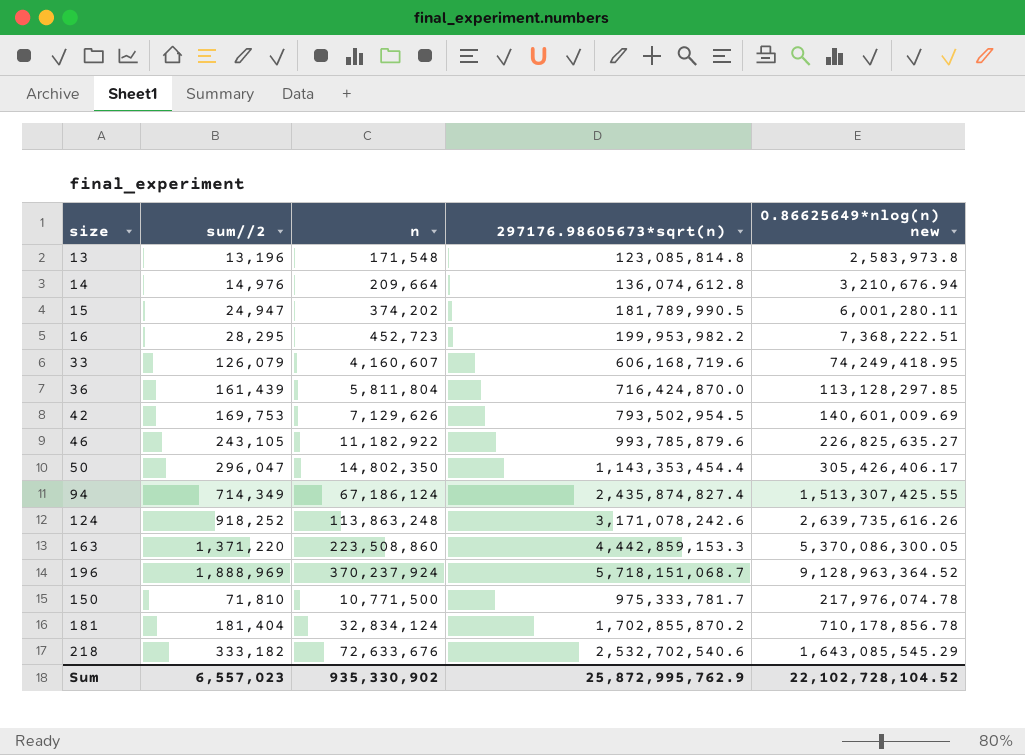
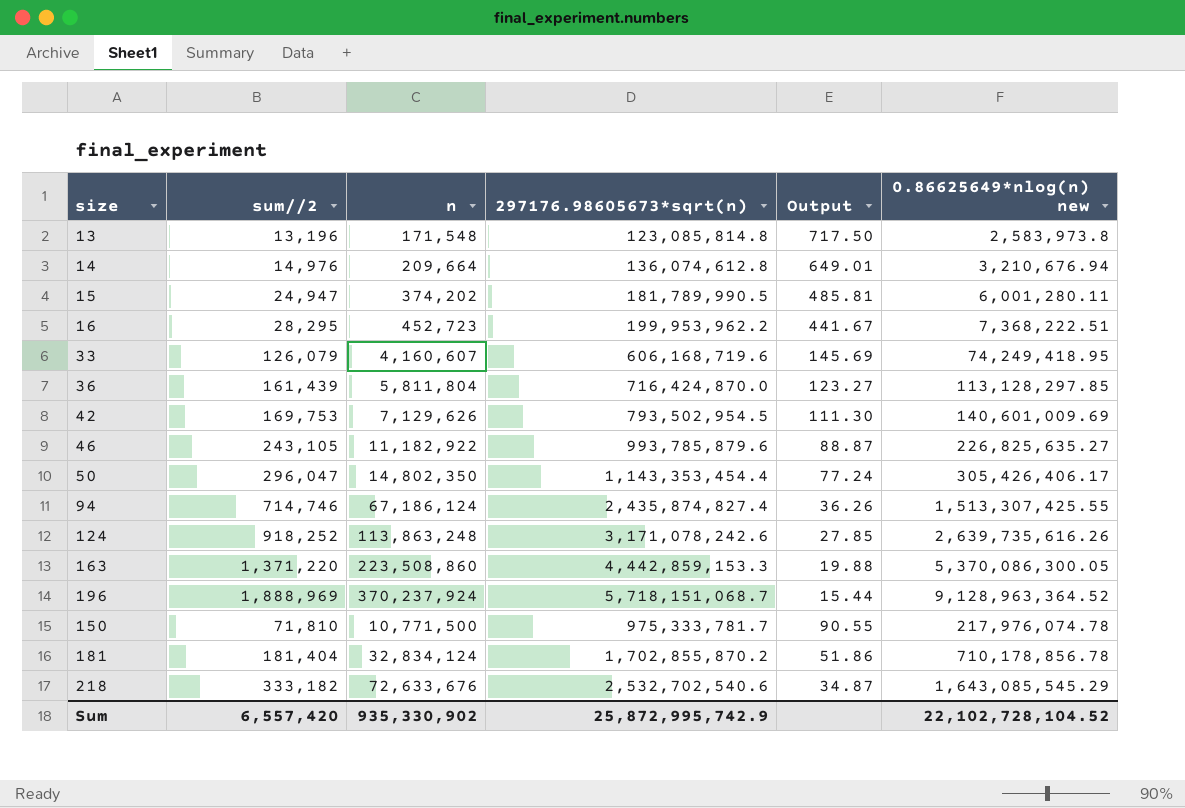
column Output | formula: none -> [297176.98605673*sqrt(n)] / [n]
16 | 297176.98605673*sqrt(n): 199,953,982.2 -> 199,953,962.2
94 | sum//2: 714,349 -> 714,746
Sum | sum//2: 6,557,023 -> 6,557,420
Sum | 297176.98605673*sqrt(n): 25,872,995,762.9 -> 25,872,995,742.9

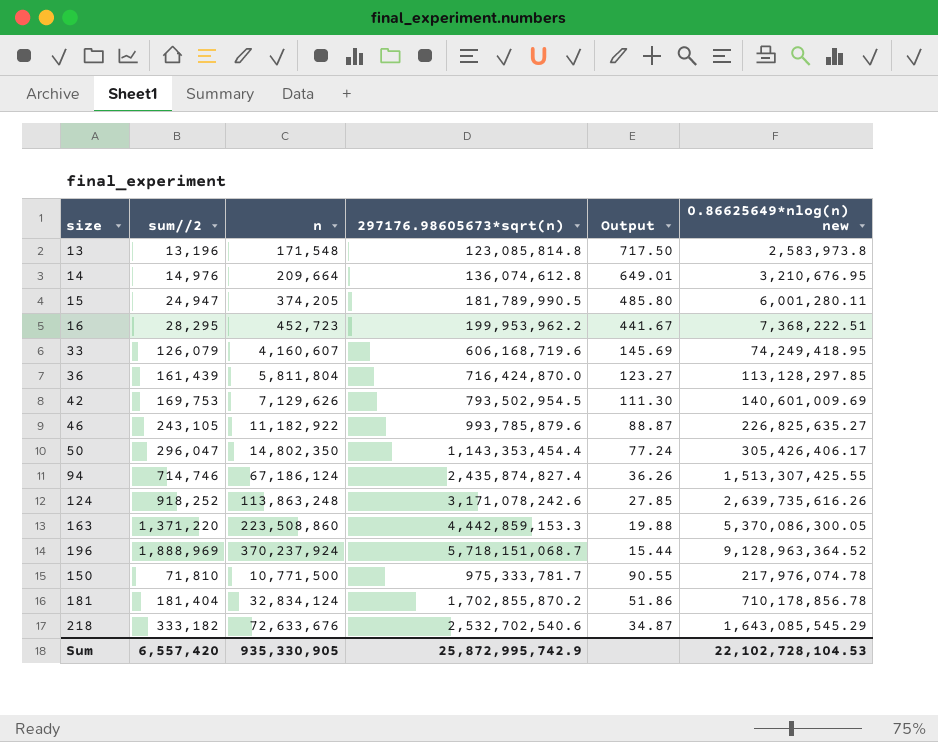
14 | 0.86625649*nlog(n) new: 3,210,676.94 -> 3,210,676.95
15 | n: 374,202 -> 374,205
15 | Output: 485.81 -> 485.80
Sum | n: 935,330,902 -> 935,330,905
Sum | 0.86625649*nlog(n) new: 22,102,728,104.52 -> 22,102,728,104.53

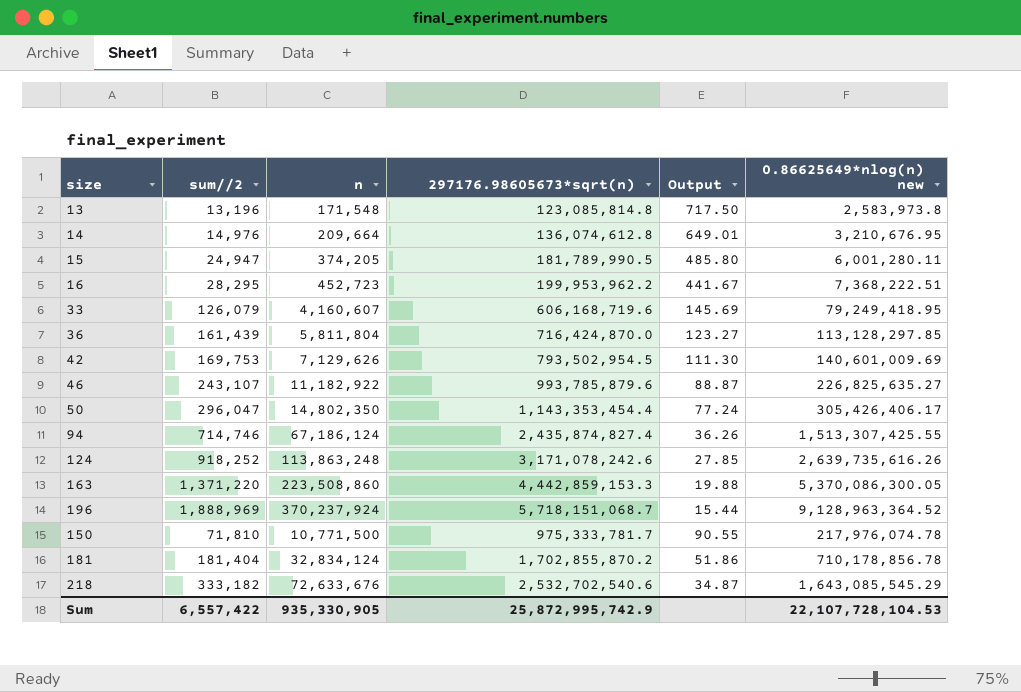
33 | 0.86625649*nlog(n) new: 74,249,418.95 -> 79,249,418.95
46 | sum//2: 243,105 -> 243,107
Sum | sum//2: 6,557,420 -> 6,557,422
Sum | 0.86625649*nlog(n) new: 22,102,728,104.53 -> 22,107,728,104.53

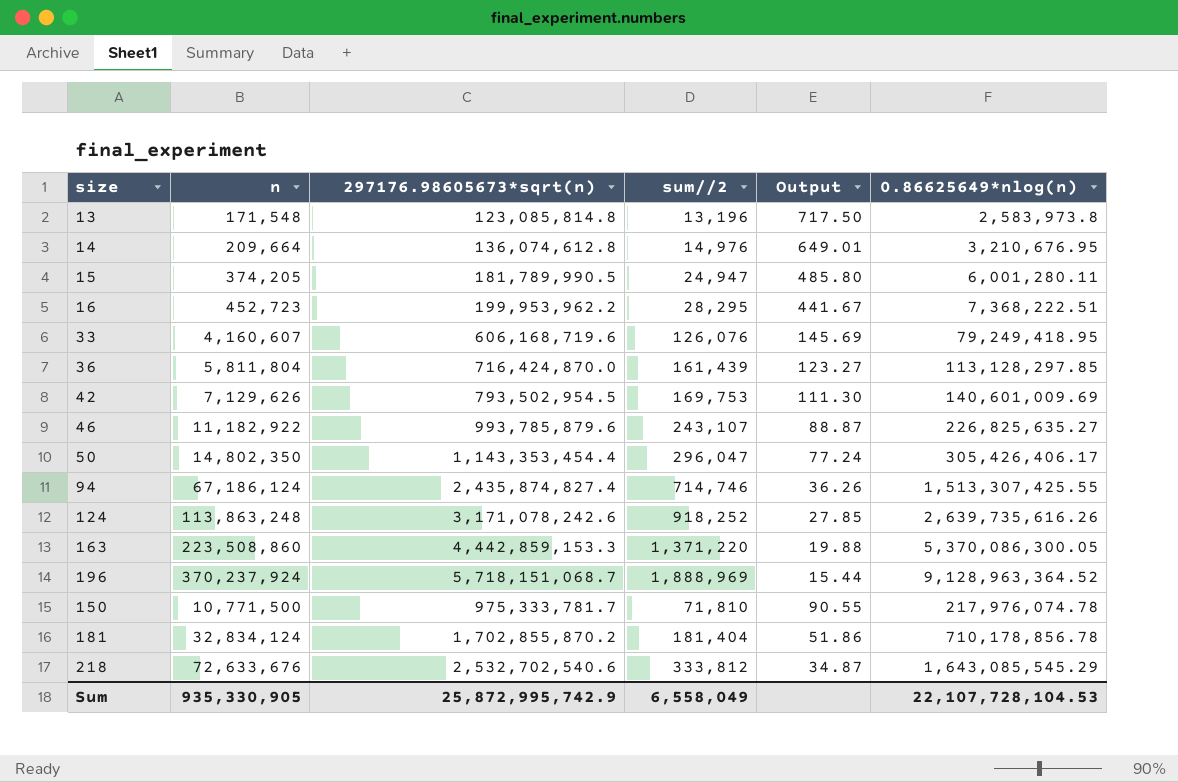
column sum//2 | position: 2 -> 4
column name: 0.86625649*nlog(n) new -> 0.86625649*nlog(n)
33 | sum//2: 126,079 -> 126,076
218 | sum//2: 333,182 -> 333,812
Sum | sum//2: 6,557,422 -> 6,558,049

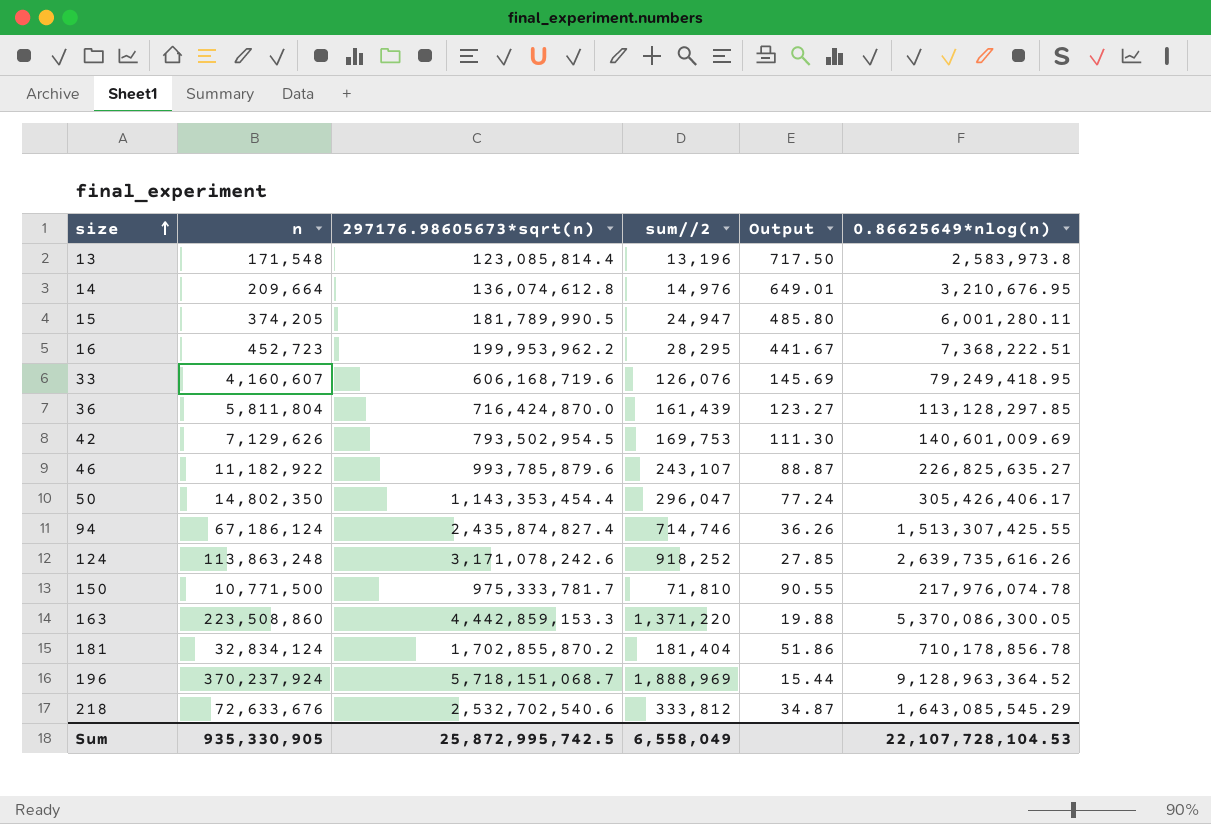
row order: none -> size ascending
13 | 297176.98605673*sqrt(n): 123,085,814.8 -> 123,085,814.4
Sum | 297176.98605673*sqrt(n): 25,872,995,742.9 -> 25,872,995,742.5

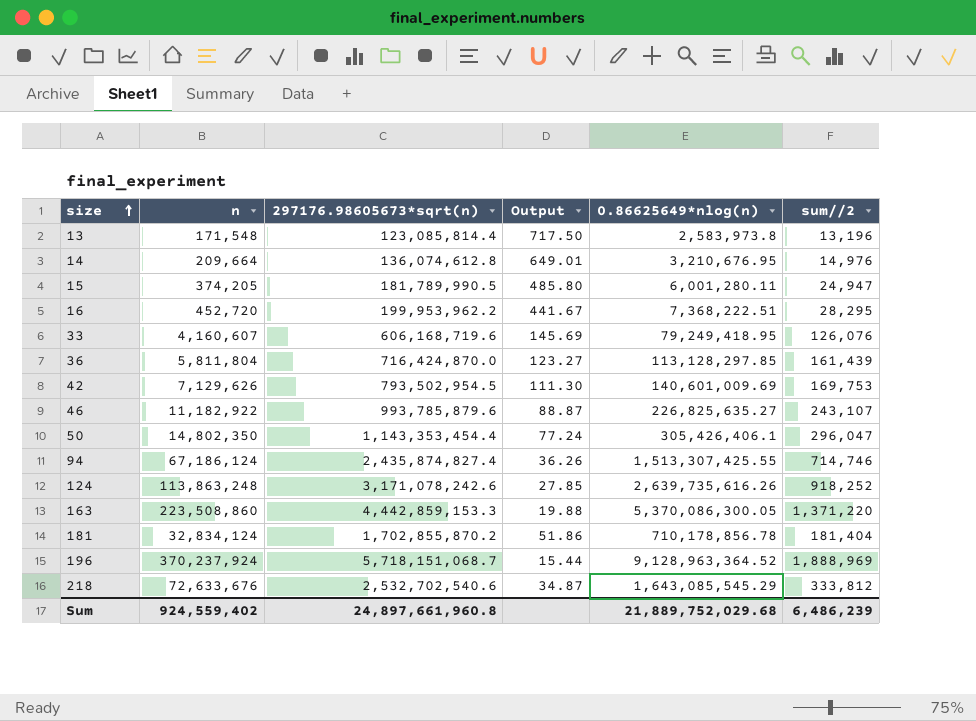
column sum//2 | position: 4 -> 6
row 150: 10,771,500 | 975,333,781.7 | 71,810 | 90.55 | 217,976,074.78 -> none
16 | n: 452,723 -> 452,720
50 | 0.86625649*nlog(n): 305,426,406.17 -> 305,426,406.1
Sum | n: 935,330,905 -> 924,559,402
Sum | 297176.98605673*sqrt(n): 25,872,995,742.5 -> 24,897,661,960.8
Sum | 0.86625649*nlog(n): 22,107,728,104.53 -> 21,889,752,029.68
Sum | sum//2: 6,558,049 -> 6,486,239

